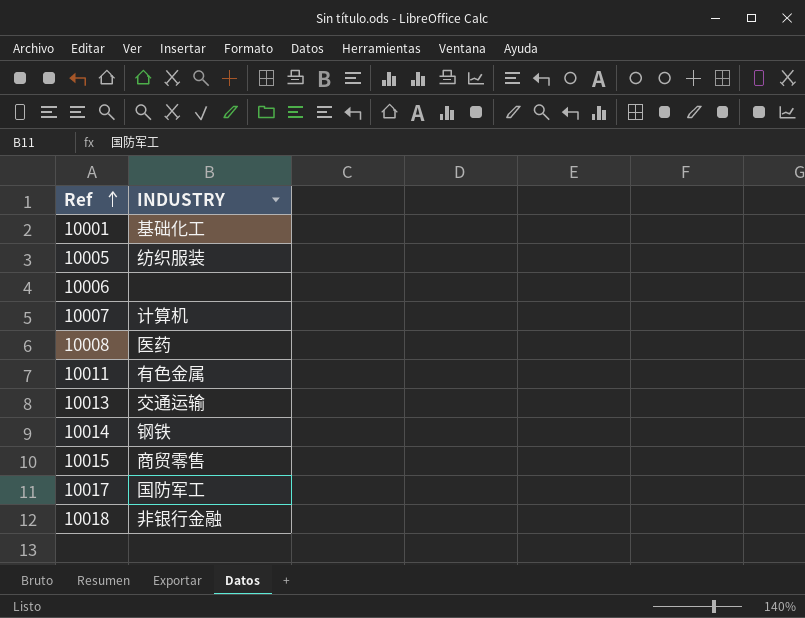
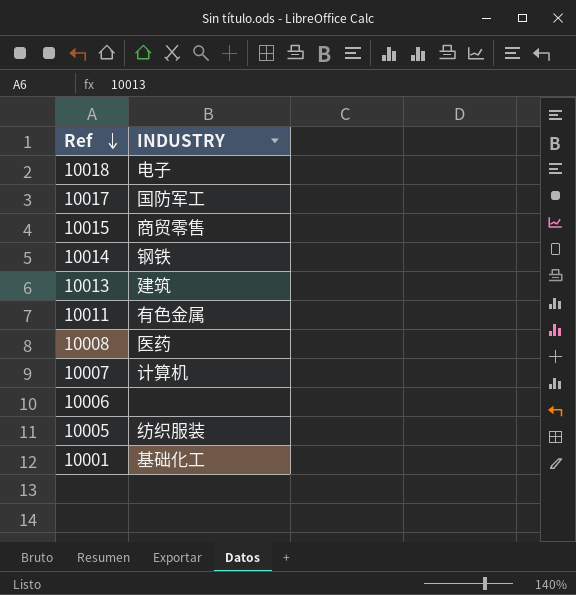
row order: Ref ascending -> Ref descending
10018 | INDUSTRY: 非银行金融 -> 电子
10013 | INDUSTRY: 交通运输 -> 建筑

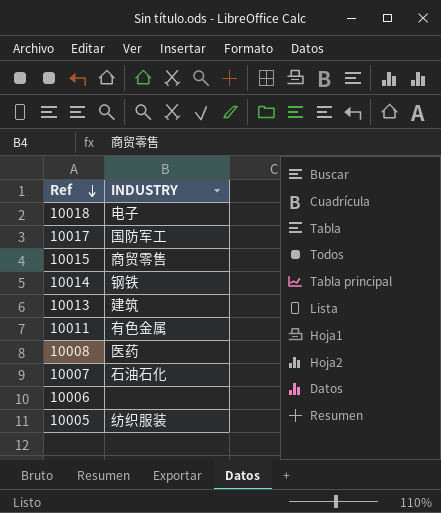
row 10001: 基础化工 -> none
10007 | INDUSTRY: 计算机 -> 石油石化

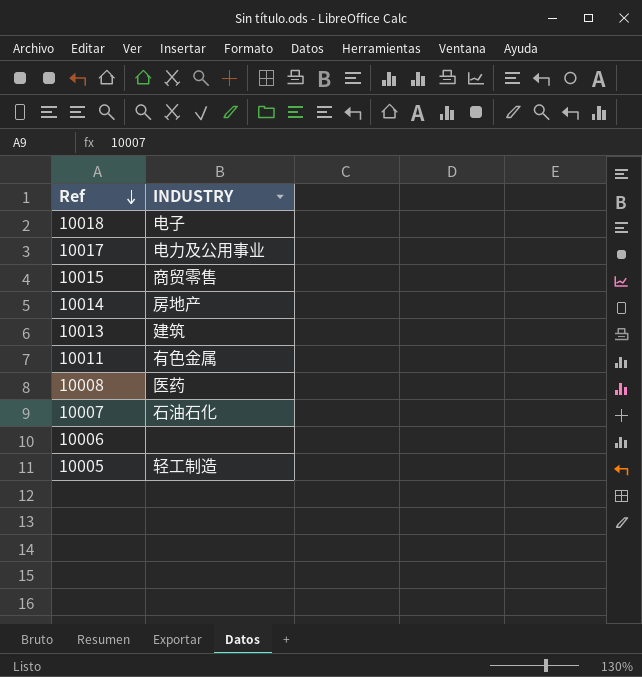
10017 | INDUSTRY: 国防军工 -> 电力及公用事业
10014 | INDUSTRY: 钢铁 -> 房地产
10005 | INDUSTRY: 纺织服装 -> 轻工制造

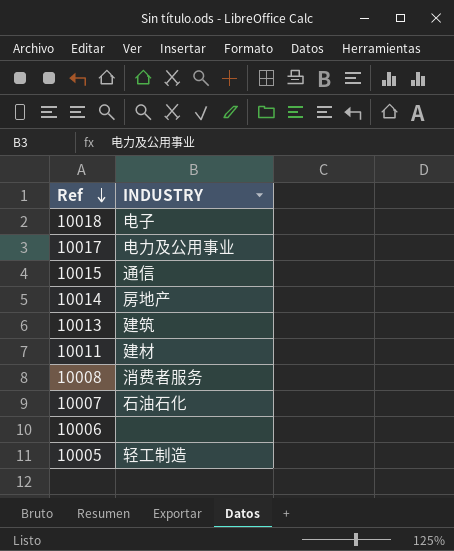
10015 | INDUSTRY: 商贸零售 -> 通信
10011 | INDUSTRY: 有色金属 -> 建材
10008 | INDUSTRY: 医药 -> 消费者服务

